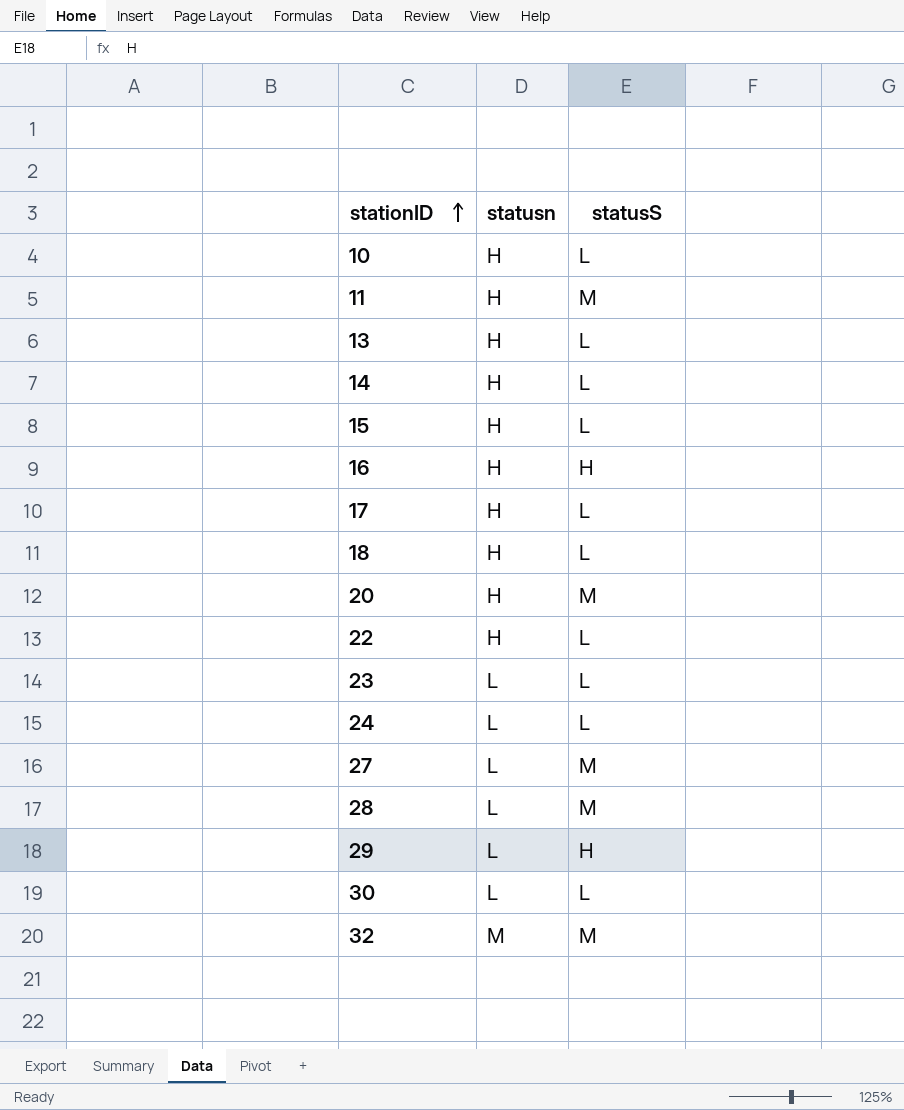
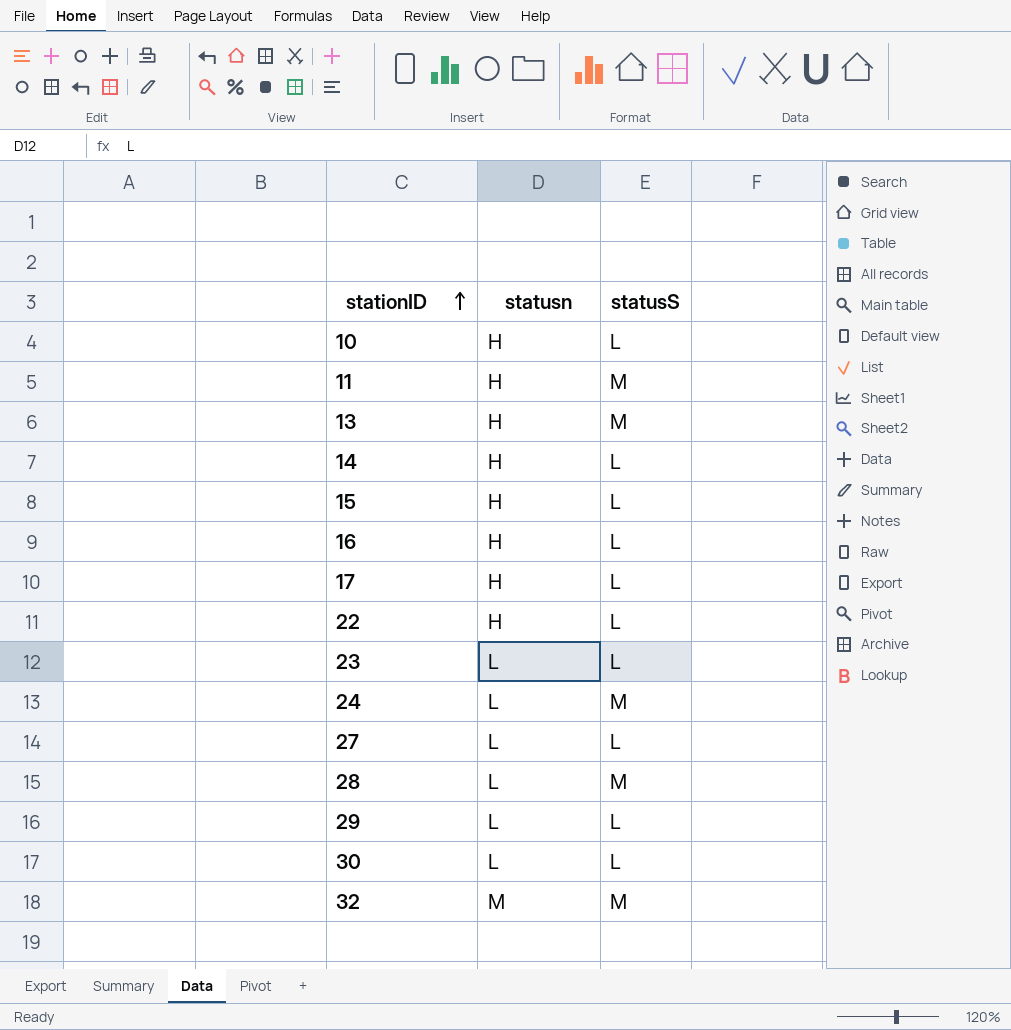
row 18: H | L -> none
row 20: H | M -> none
13 | statusS: L -> M
16 | statusS: H -> L
24 | statusS: L -> M
27 | statusS: M -> L
29 | statusS: H -> L

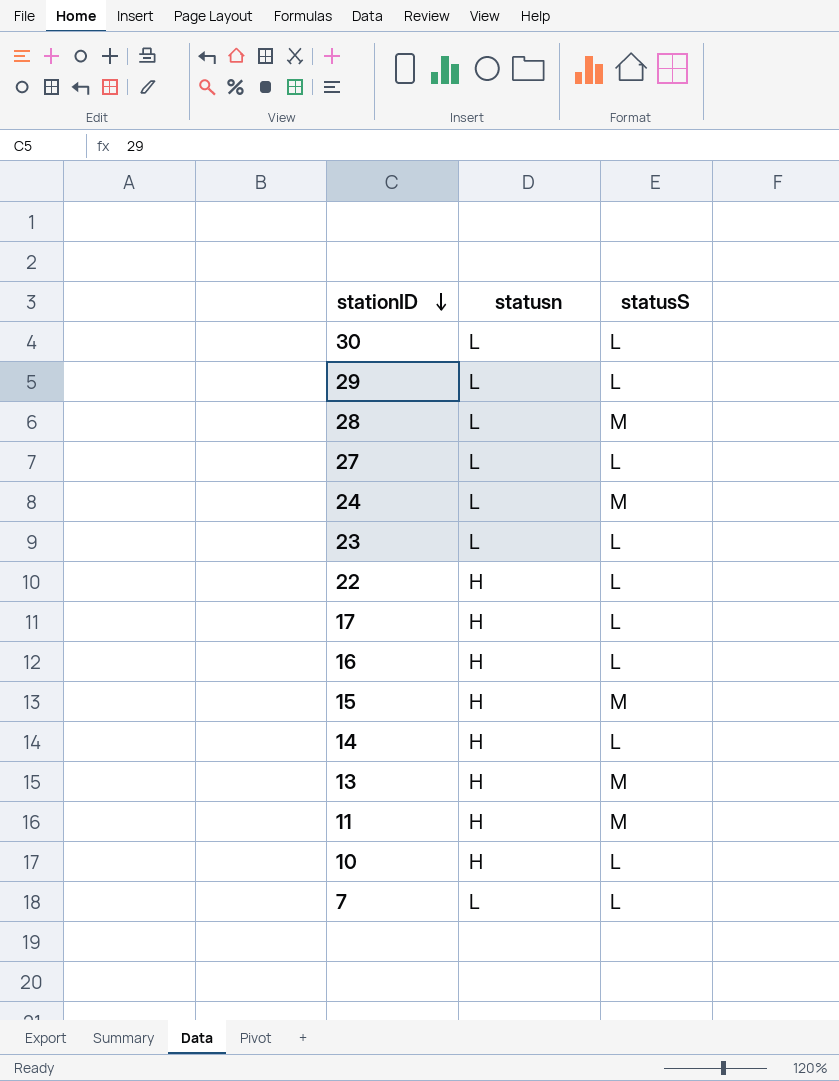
row order: stationID ascending -> stationID descending
row 32: M | M -> none
15 | statusS: L -> M
row 7: none -> L | L

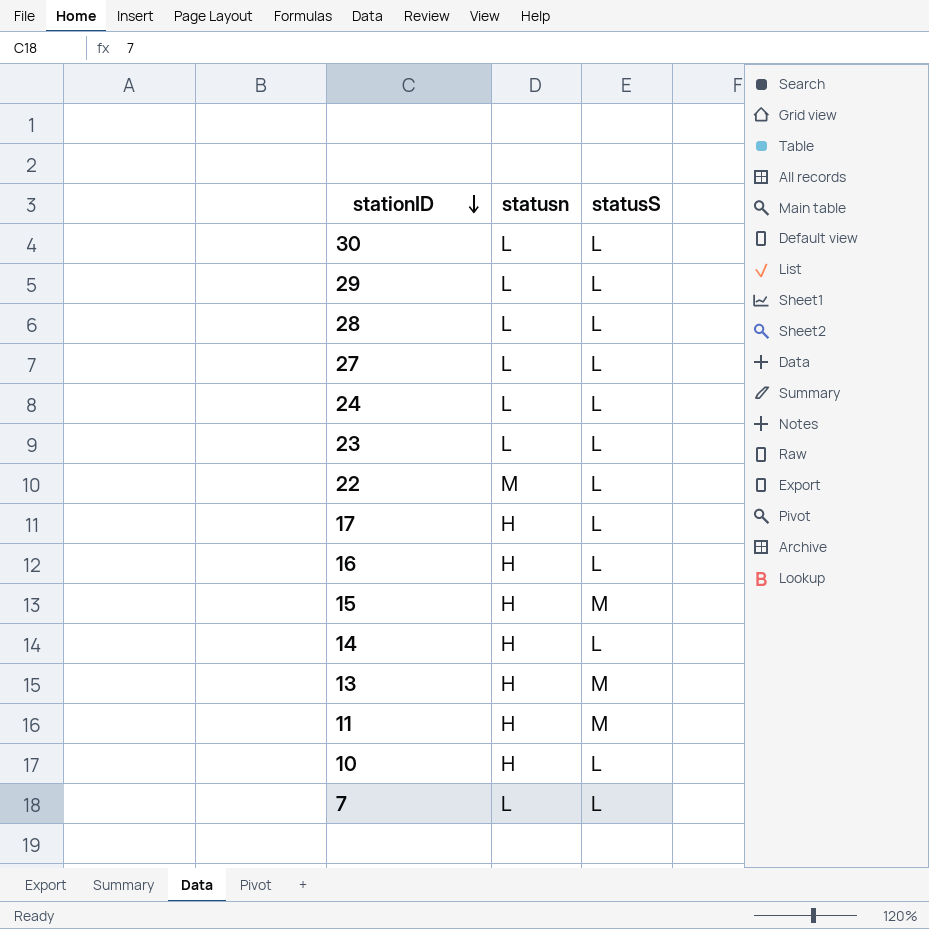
28 | statusS: M -> L
24 | statusS: M -> L
22 | statusn: H -> M

